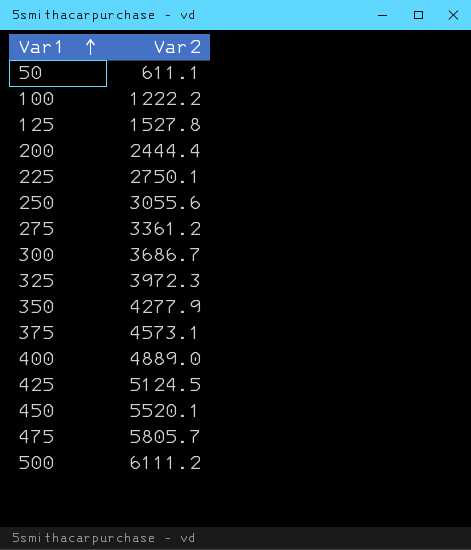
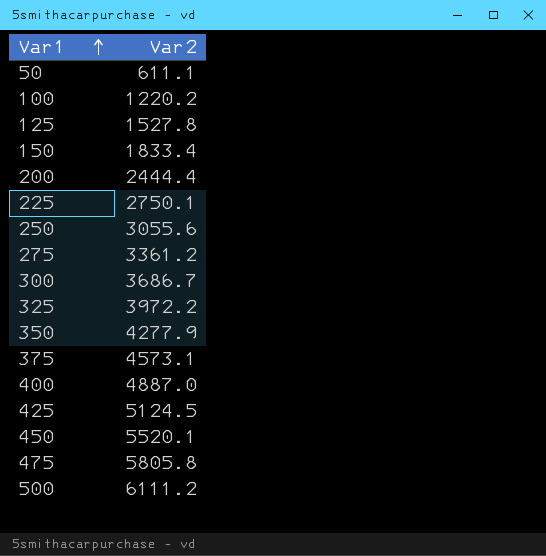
100 | Var2: 1222.2 -> 1220.2
row 150: none -> 1833.4
325 | Var2: 3972.3 -> 3972.2
400 | Var2: 4889.0 -> 4887.0
475 | Var2: 5805.7 -> 5805.8

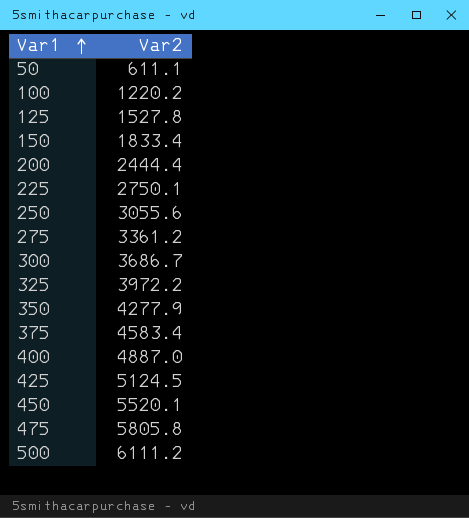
375 | Var2: 4573.1 -> 4583.4

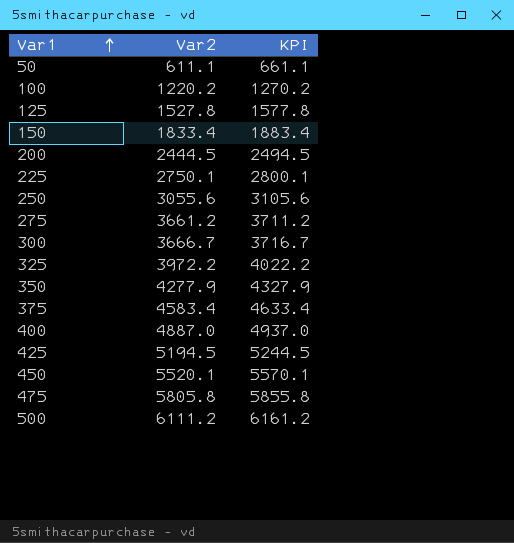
column KPI | formula: none -> [Var2] + 50
200 | Var2: 2444.4 -> 2444.5
275 | Var2: 3361.2 -> 3661.2
300 | Var2: 3686.7 -> 3666.7
425 | Var2: 5124.5 -> 5194.5

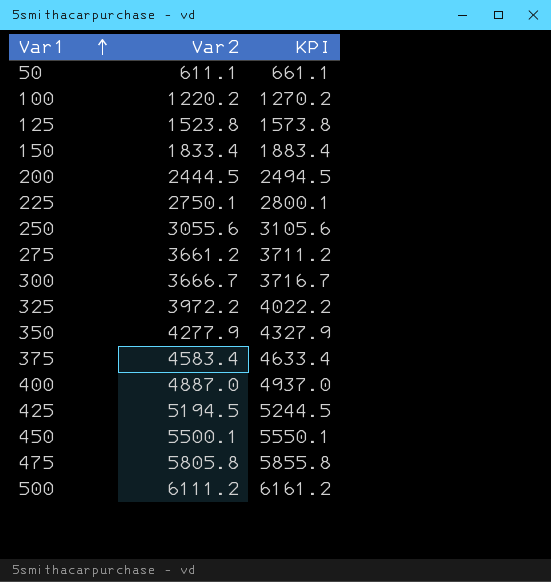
125 | Var2: 1527.8 -> 1523.8
125 | KPI: 1577.8 -> 1573.8
450 | Var2: 5520.1 -> 5500.1
450 | KPI: 5570.1 -> 5550.1

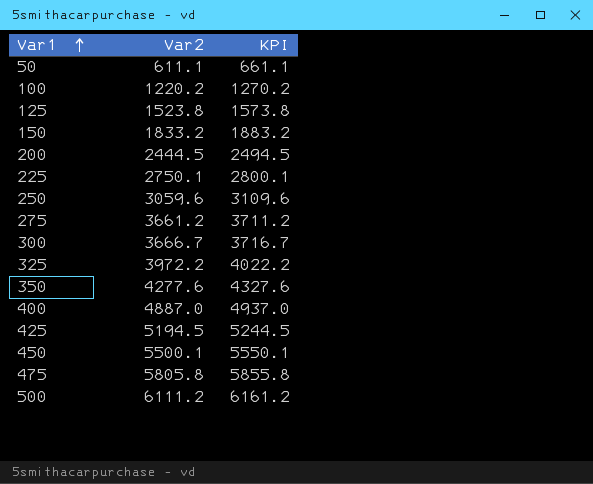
row 375: 4583.4 | 4633.4 -> none
150 | Var2: 1833.4 -> 1833.2
150 | KPI: 1883.4 -> 1883.2
250 | Var2: 3055.6 -> 3059.6
250 | KPI: 3105.6 -> 3109.6
350 | Var2: 4277.9 -> 4277.6
350 | KPI: 4327.9 -> 4327.6

